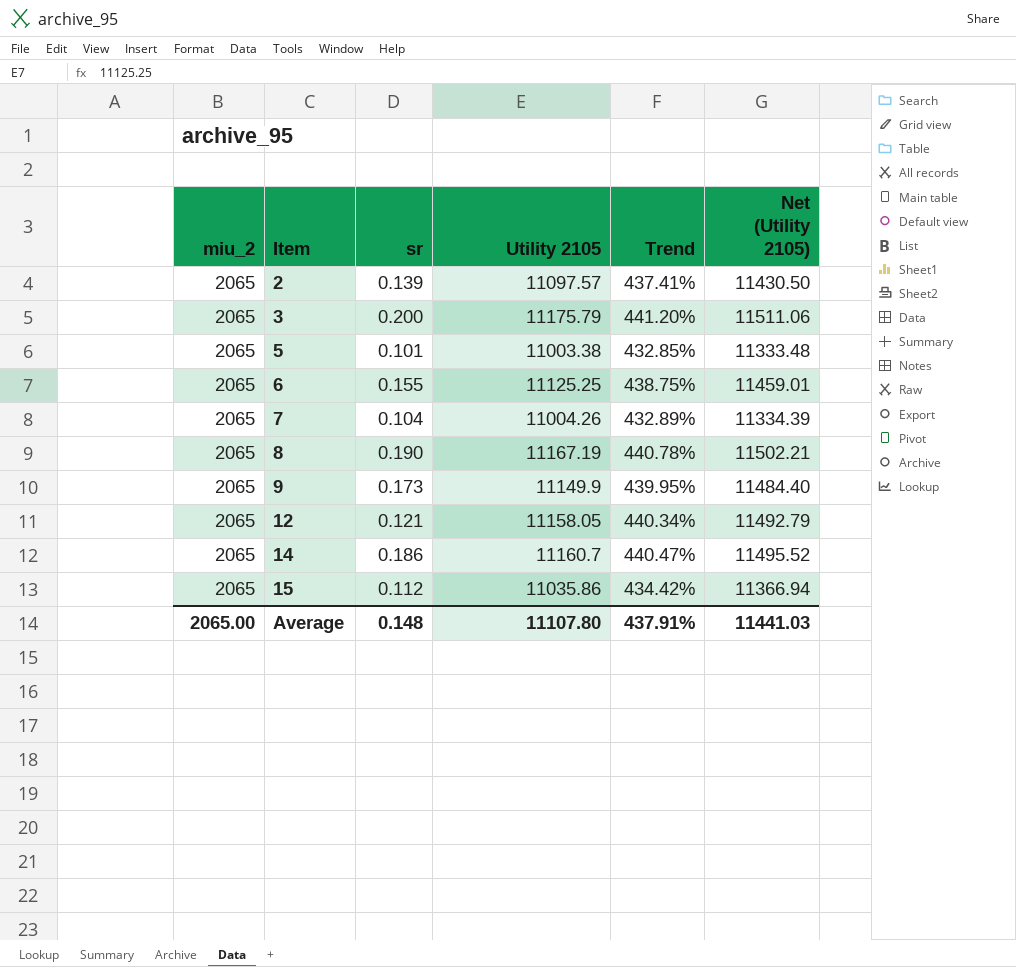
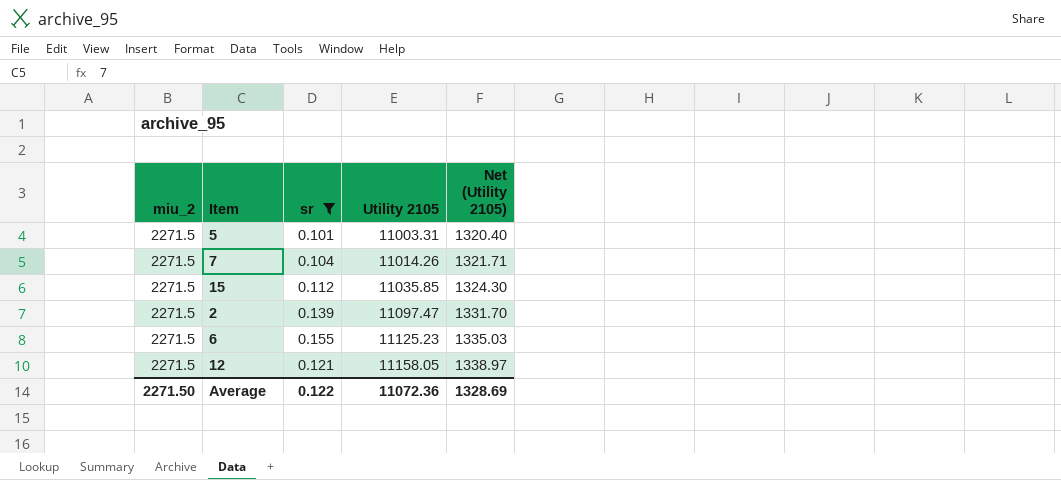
filter: none -> sr <= 0.155
row order: Item ascending -> Utility 2105 ascending
column Trend | formula: ([Utility 2105] - [miu_2]) / [miu_2] -> none
column Net (Utility 2105) | formula: [Utility 2105] * 1.03 -> [Utility 2105] * 0.12
5 | miu_2: 2065 -> 2271.5
5 | Utility 2105: 11003.38 -> 11003.31
7 | miu_2: 2065 -> 2271.5
7 | Utility 2105: 11004.26 -> 11014.26
15 | miu_2: 2065 -> 2271.5
15 | Utility 2105: 11035.86 -> 11035.85
2 | miu_2: 2065 -> 2271.5
2 | Utility 2105: 11097.57 -> 11097.47
6 | miu_2: 2065 -> 2271.5
6 | Utility 2105: 11125.25 -> 11125.23
12 | miu_2: 2065 -> 2271.5
Average | miu_2: 2065.00 -> 2271.50
Average | sr: 0.148 -> 0.122
Average | Utility 2105: 11107.80 -> 11072.36
Average | Net (Utility 2105): 11441.03 -> 1328.69

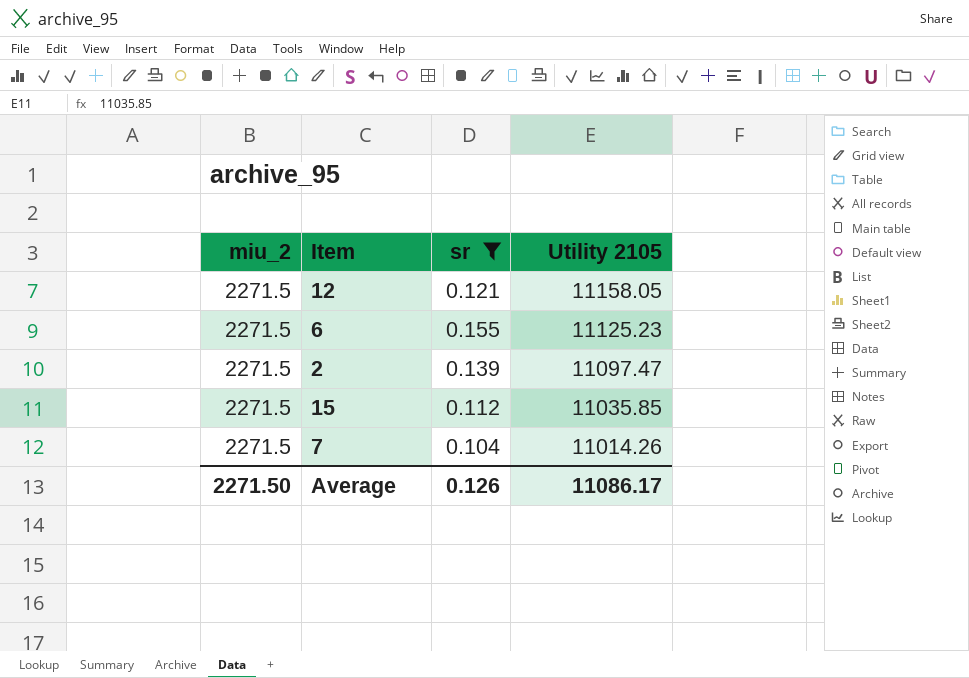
row order: Utility 2105 ascending -> Utility 2105 descending
column Net (Utility 2105) | formula: [Utility 2105] * 0.12 -> none
row 5: 2271.5 | 0.101 | 11003.31 | 1320.40 -> none
Average | sr: 0.122 -> 0.126
Average | Utility 2105: 11072.36 -> 11086.17

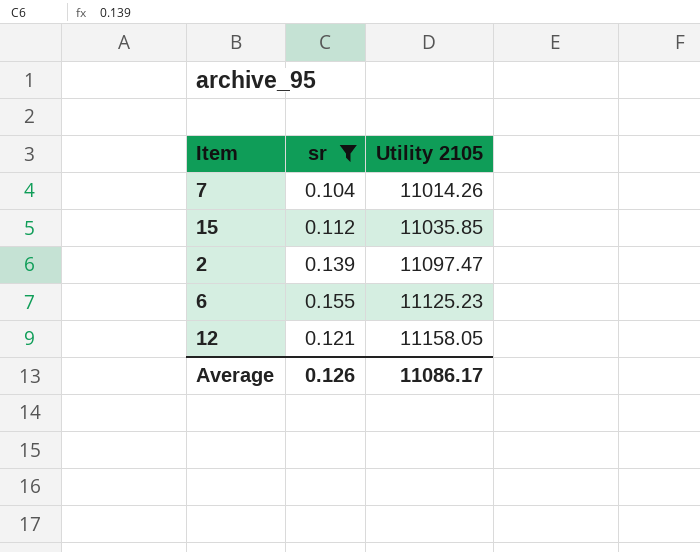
row order: Utility 2105 descending -> Utility 2105 ascending
column miu_2 | position: 1 -> none

